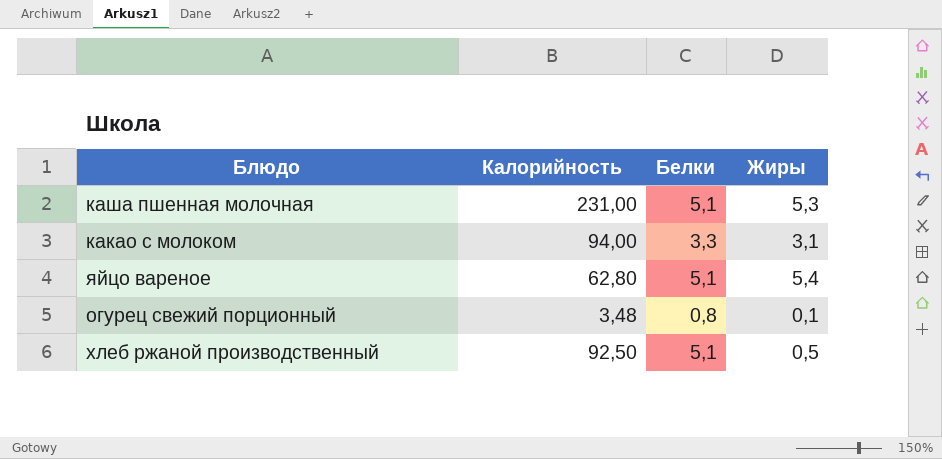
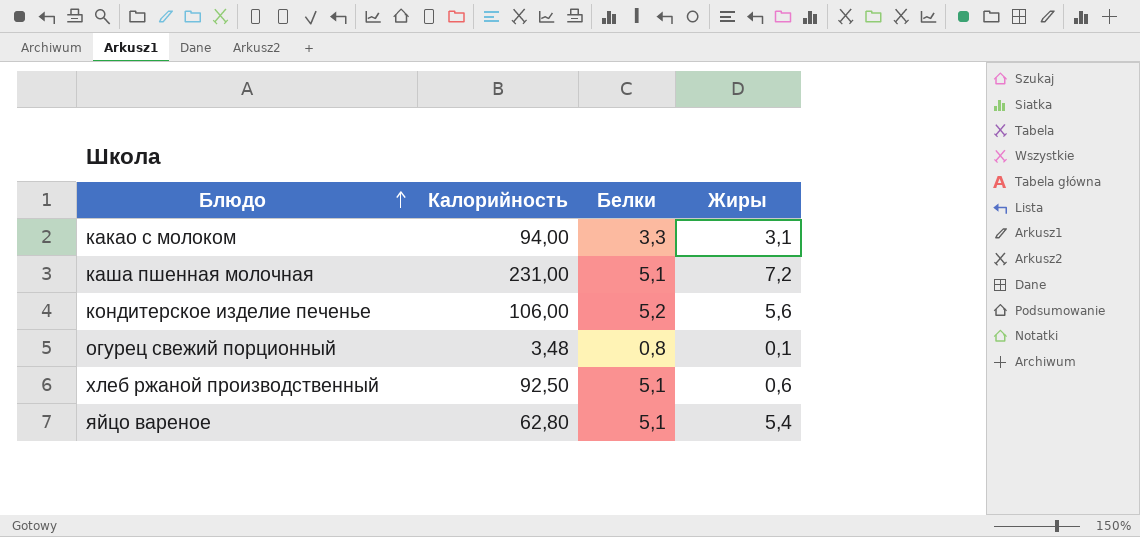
row order: none -> Блюдо ascending
каша пшенная молочная | Жиры: 5,3 -> 7,2
row кондитерское изделие печенье: none -> 106,00 | 5,2 | 5,6
хлеб ржаной производственный | Жиры: 0,5 -> 0,6

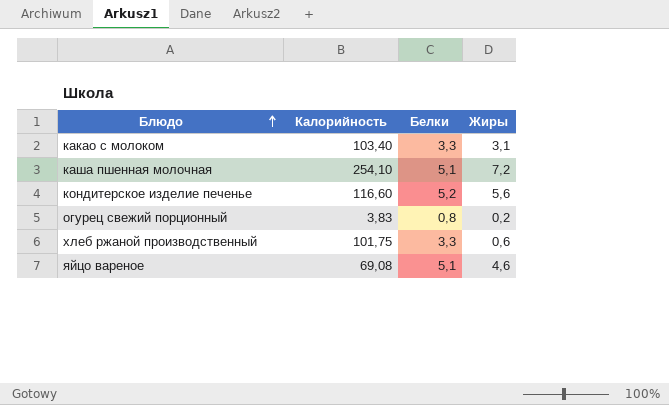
какао с молоком | Калорийность: 94,00 -> 103,40
каша пшенная молочная | Калорийность: 231,00 -> 254,10
кондитерское изделие печенье | Калорийность: 106,00 -> 116,60
огурец свежий порционный | Калорийность: 3,48 -> 3,83
огурец свежий порционный | Жиры: 0,1 -> 0,2
хлеб ржаной производственный | Калорийность: 92,50 -> 101,75
хлеб ржаной производственный | Белки: 5,1 -> 3,3
яйцо вареное | Калорийность: 62,80 -> 69,08
яйцо вареное | Жиры: 5,4 -> 4,6

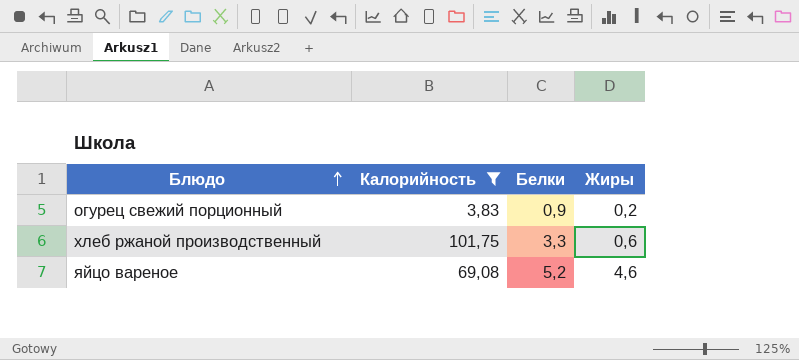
filter: none -> Калорийность <= 101,75
огурец свежий порционный | Белки: 0,8 -> 0,9
яйцо вареное | Белки: 5,1 -> 5,2

